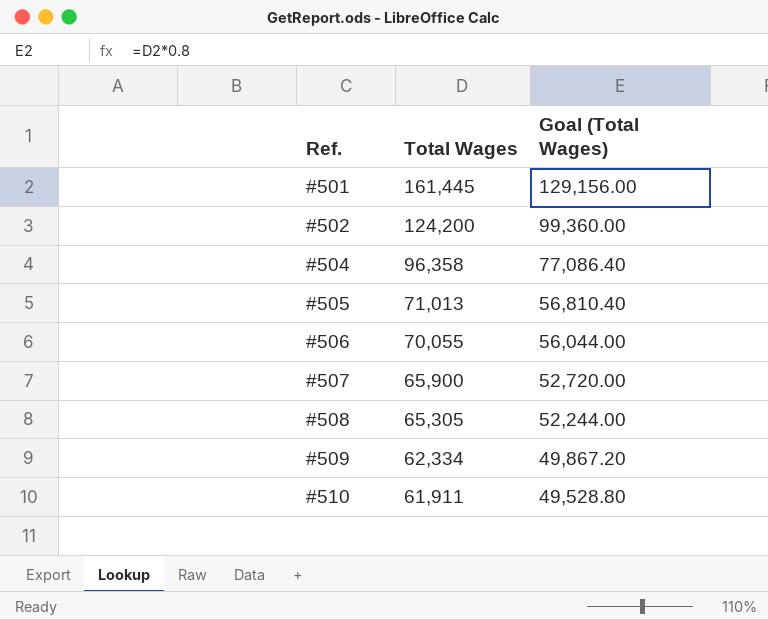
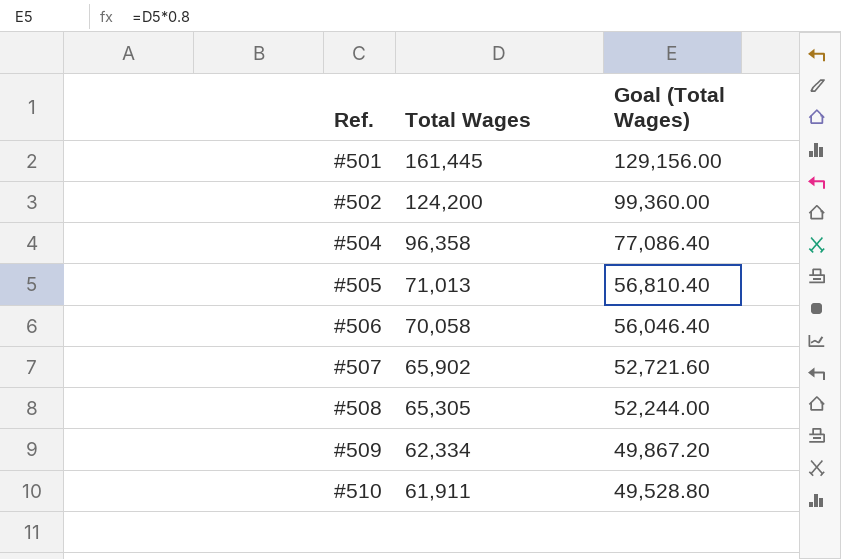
#506 | Total Wages: 70,055 -> 70,058
#506 | Goal (Total Wages): 56,044.00 -> 56,046.40
#507 | Total Wages: 65,900 -> 65,902
#507 | Goal (Total Wages): 52,720.00 -> 52,721.60

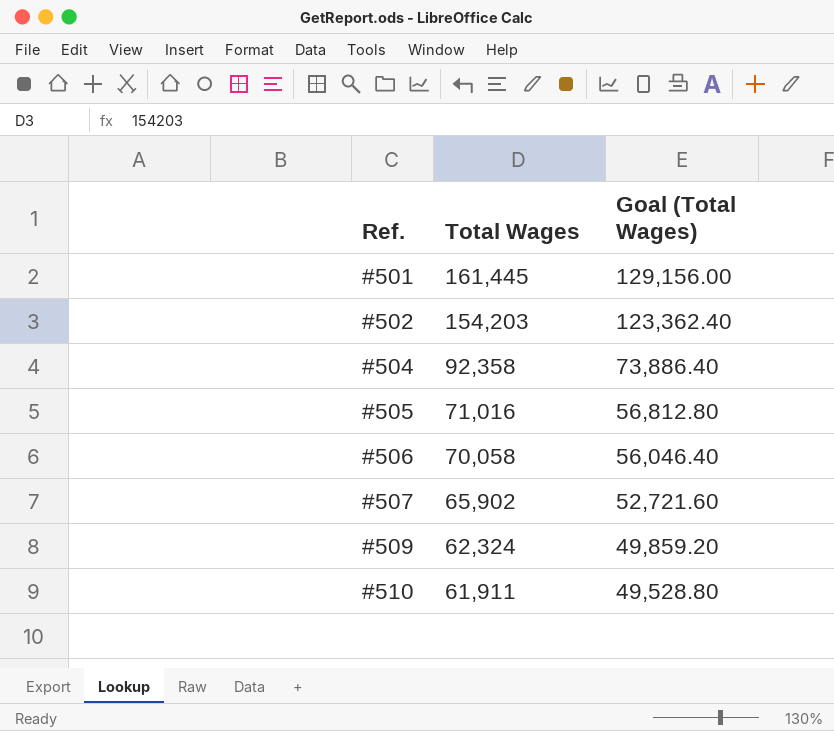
row #508: 65,305 | 52,244.00 -> none
#502 | Total Wages: 124,200 -> 154,203
#502 | Goal (Total Wages): 99,360.00 -> 123,362.40
#504 | Total Wages: 96,358 -> 92,358
#504 | Goal (Total Wages): 77,086.40 -> 73,886.40
#505 | Total Wages: 71,013 -> 71,016
#505 | Goal (Total Wages): 56,810.40 -> 56,812.80
#509 | Total Wages: 62,334 -> 62,324
#509 | Goal (Total Wages): 49,867.20 -> 49,859.20

